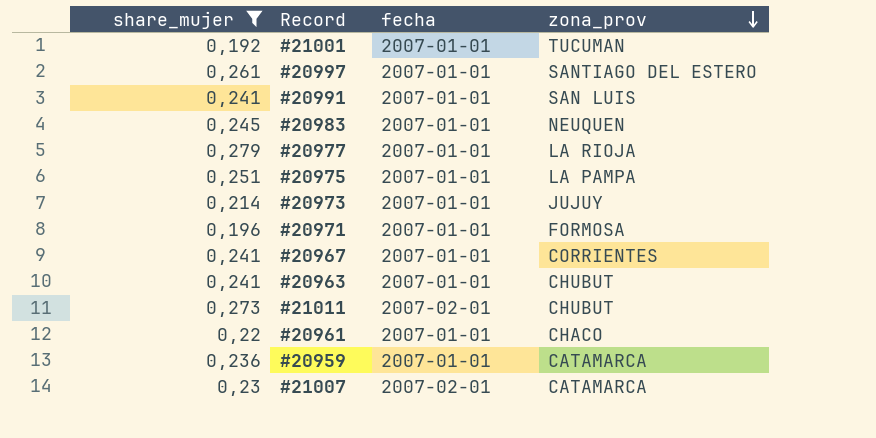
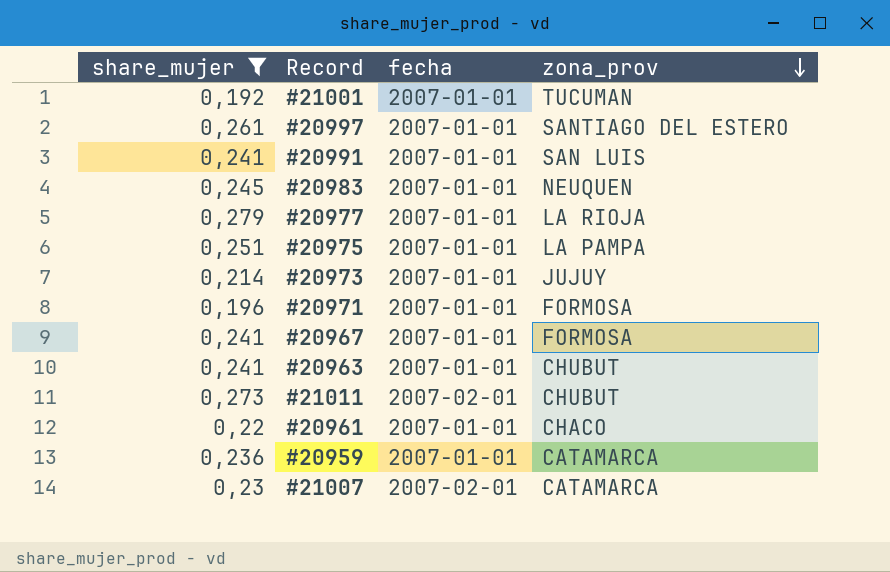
#20967 | zona_prov: CORRIENTES -> FORMOSA

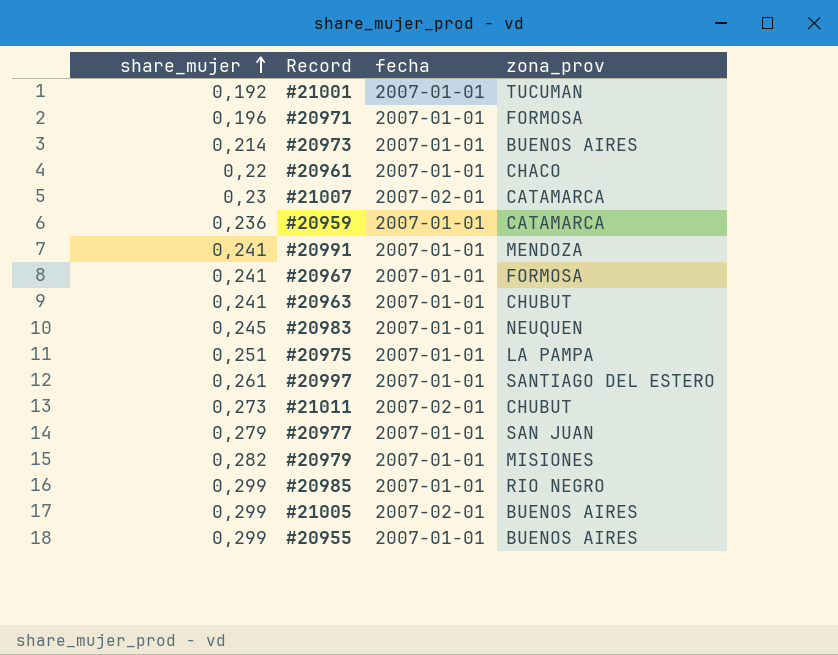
filter: share_mujer <= 0,279 -> none
row order: zona_prov descending -> share_mujer ascending
#20973 | zona_prov: JUJUY -> BUENOS AIRES
#20991 | zona_prov: SAN LUIS -> MENDOZA
#20977 | zona_prov: LA RIOJA -> SAN JUAN

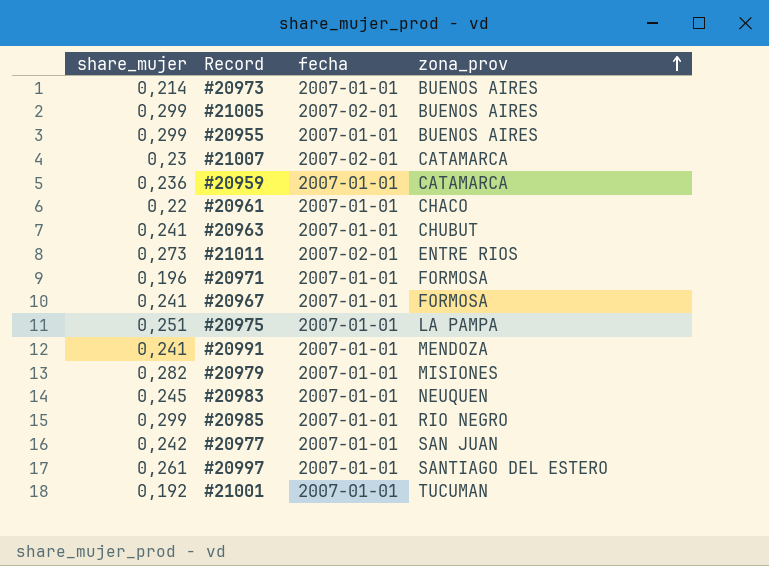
row order: share_mujer ascending -> zona_prov ascending
#21011 | zona_prov: CHUBUT -> ENTRE RIOS
#20977 | share_mujer: 0,279 -> 0,242

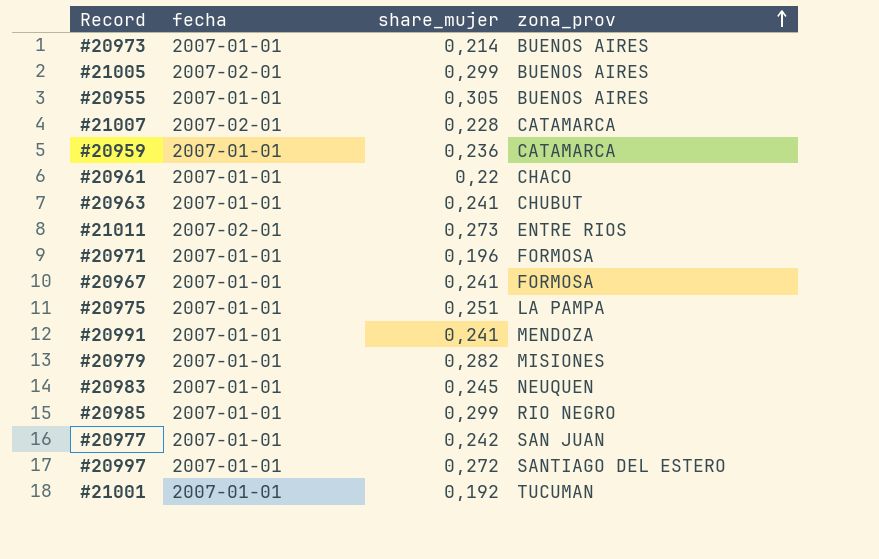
column share_mujer | position: 1 -> 3
#20955 | share_mujer: 0,299 -> 0,305
#21007 | share_mujer: 0,23 -> 0,228
#20997 | share_mujer: 0,261 -> 0,272

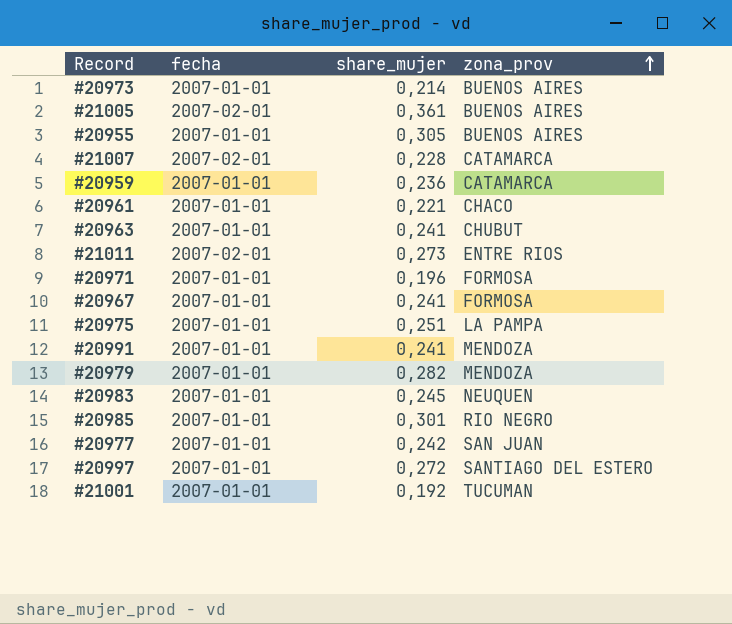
#21005 | share_mujer: 0,299 -> 0,361
#20961 | share_mujer: 0,22 -> 0,221
#20979 | zona_prov: MISIONES -> MENDOZA
#20985 | share_mujer: 0,299 -> 0,301

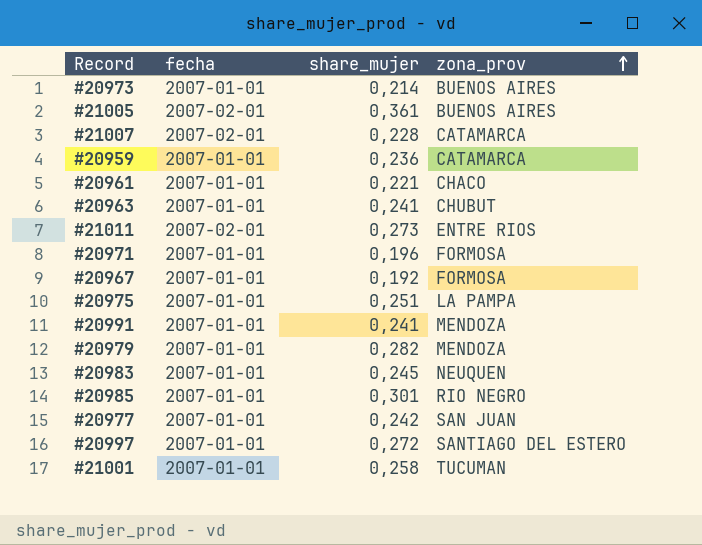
row #20955: 2007-01-01 | 0,305 | BUENOS AIRES -> none
#20967 | share_mujer: 0,241 -> 0,192
#21001 | share_mujer: 0,192 -> 0,258

